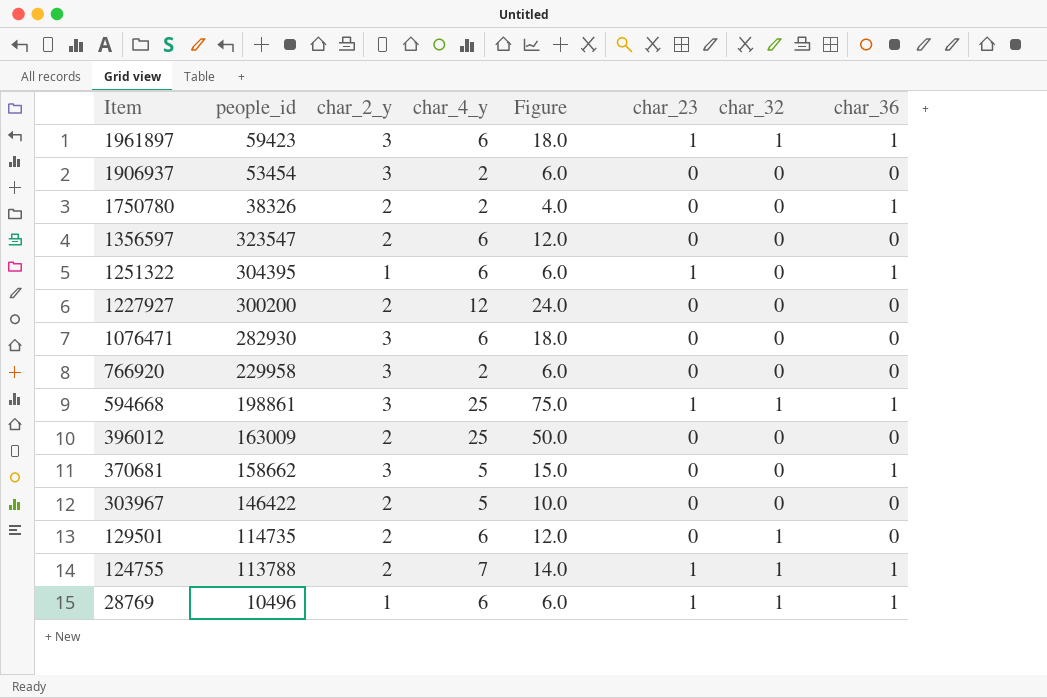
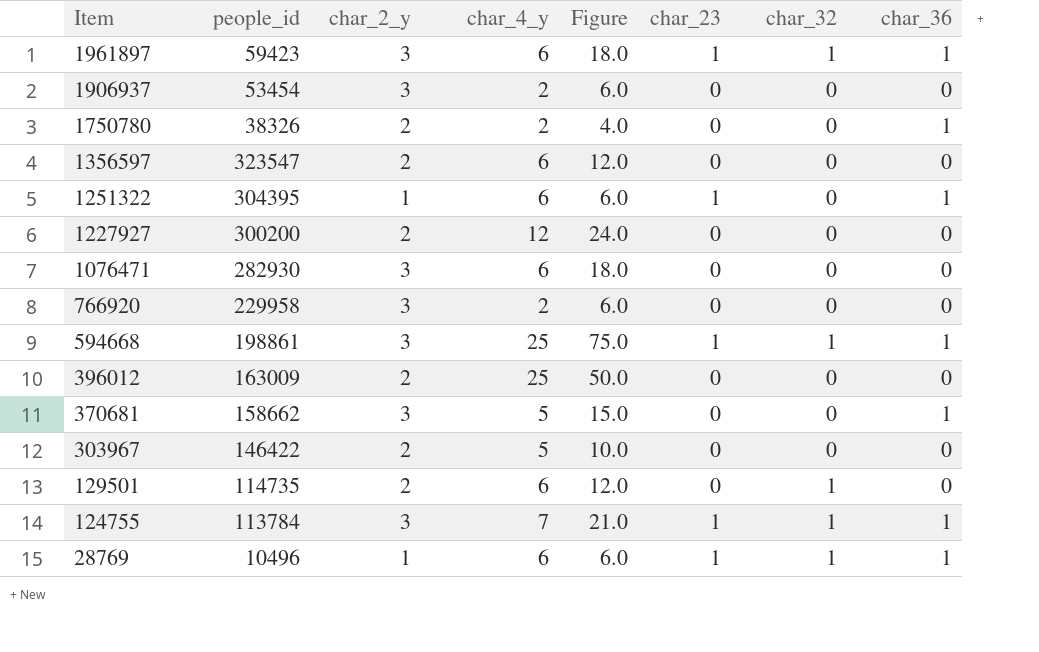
124755 | people_id: 113788 -> 113784
124755 | char_2_y: 2 -> 3
124755 | Figure: 14.0 -> 21.0

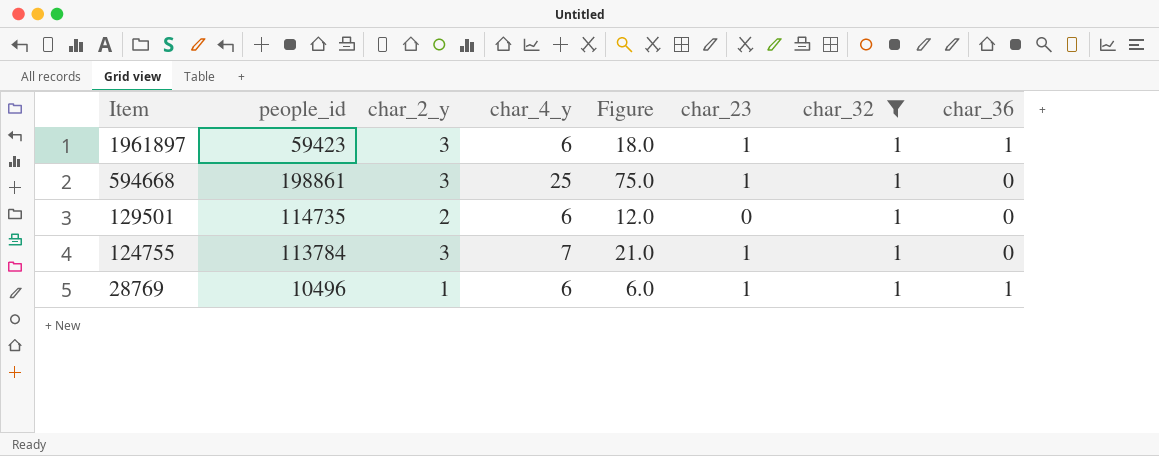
filter: none -> char_32 = 1
594668 | char_36: 1 -> 0
124755 | char_36: 1 -> 0

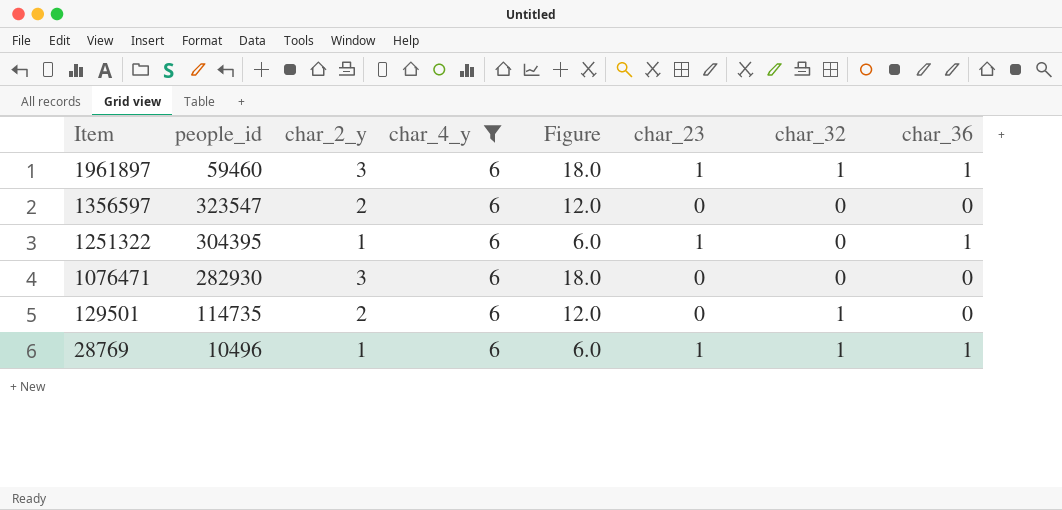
filter: char_32 = 1 -> char_4_y = 6
1961897 | people_id: 59423 -> 59460

